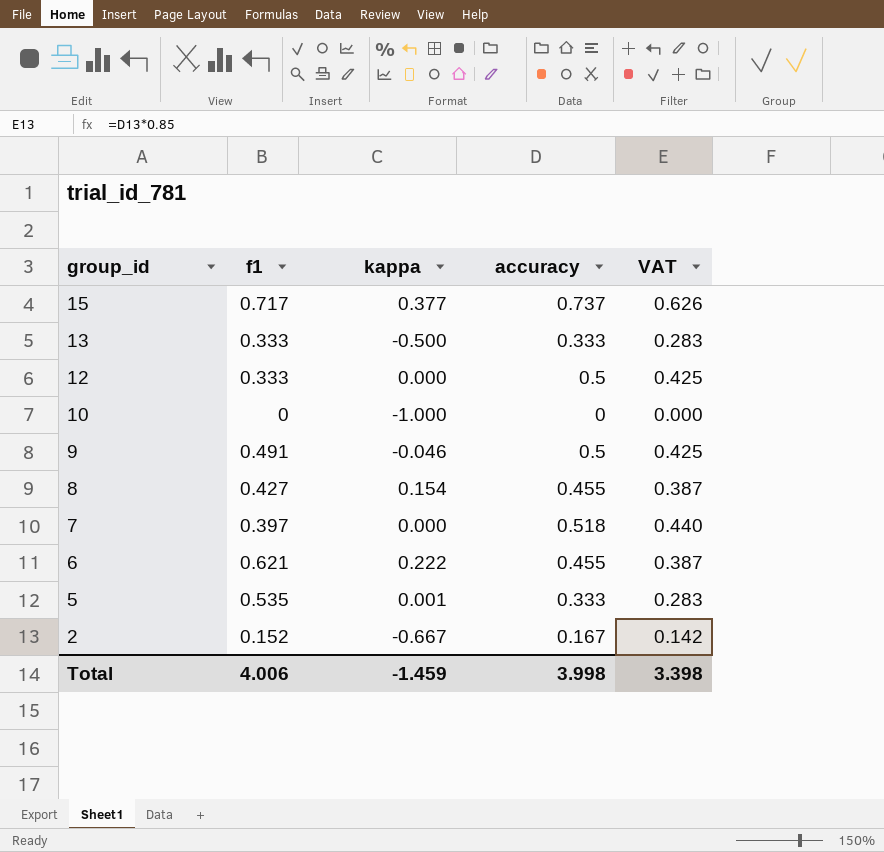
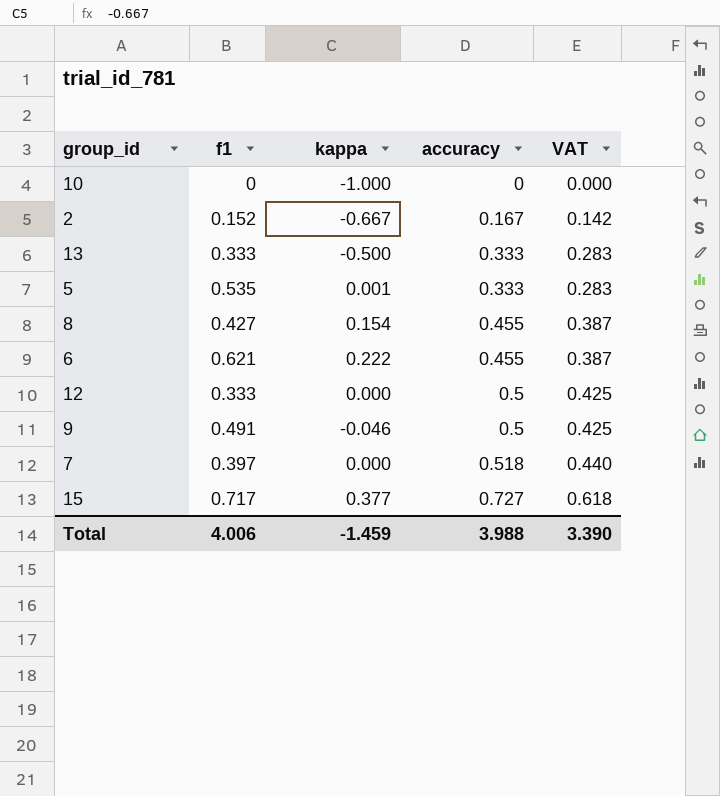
row order: group_id descending -> accuracy ascending
15 | accuracy: 0.737 -> 0.727
15 | VAT: 0.626 -> 0.618
Total | accuracy: 3.998 -> 3.988
Total | VAT: 3.398 -> 3.390

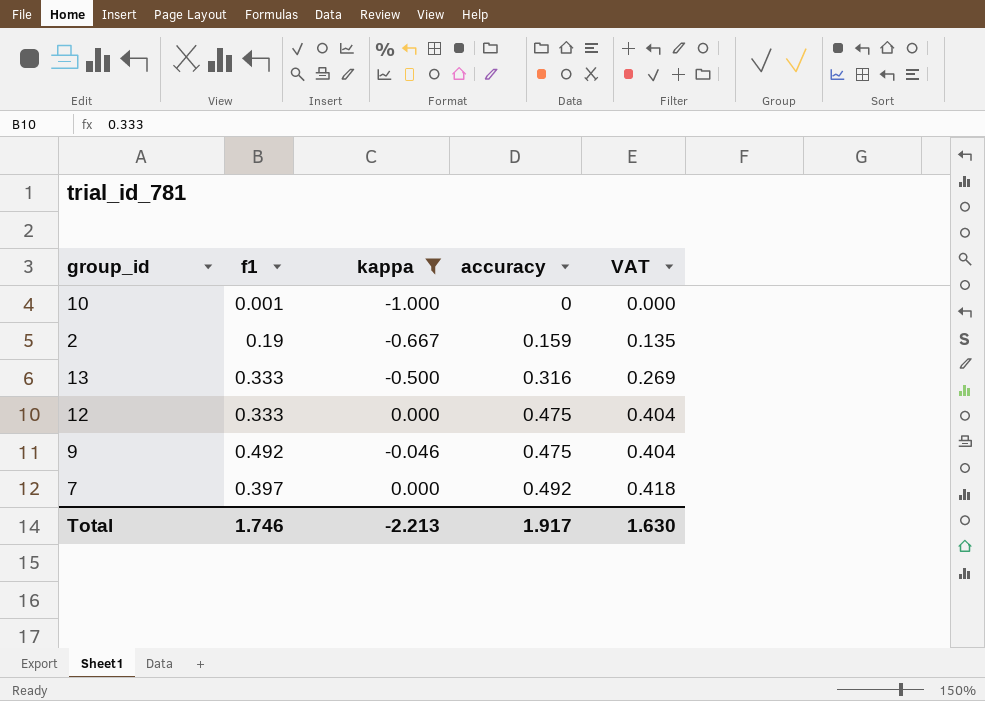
filter: none -> kappa <= 0.000
10 | f1: 0 -> 0.001
2 | f1: 0.152 -> 0.19
2 | accuracy: 0.167 -> 0.159
2 | VAT: 0.142 -> 0.135
13 | accuracy: 0.333 -> 0.316
13 | VAT: 0.283 -> 0.269
12 | accuracy: 0.5 -> 0.475
12 | VAT: 0.425 -> 0.404
9 | f1: 0.491 -> 0.492
9 | accuracy: 0.5 -> 0.475
9 | VAT: 0.425 -> 0.404
7 | accuracy: 0.518 -> 0.492
7 | VAT: 0.440 -> 0.418
Total | f1: 4.006 -> 1.746
Total | kappa: -1.459 -> -2.213
Total | accuracy: 3.988 -> 1.917
Total | VAT: 3.390 -> 1.630

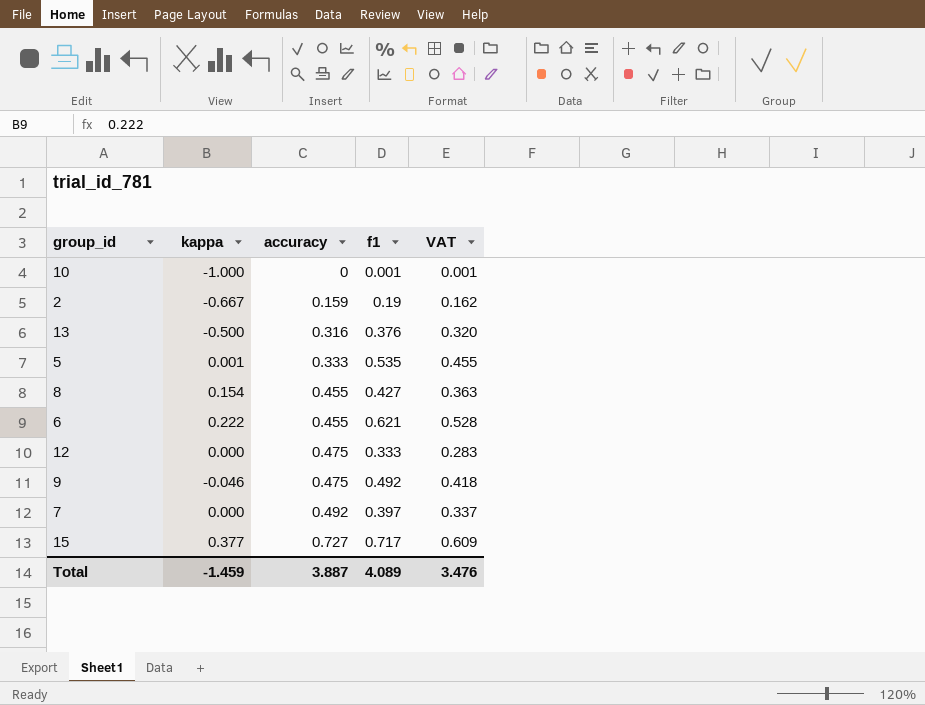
filter: kappa <= 0.000 -> none
column f1 | position: 2 -> 4
column VAT | formula: [accuracy] * 0.85 -> [f1] * 0.85
13 | f1: 0.333 -> 0.376
Total | kappa: -2.213 -> -1.459
Total | accuracy: 1.917 -> 3.887
Total | f1: 1.746 -> 4.089
Total | VAT: 1.630 -> 3.476

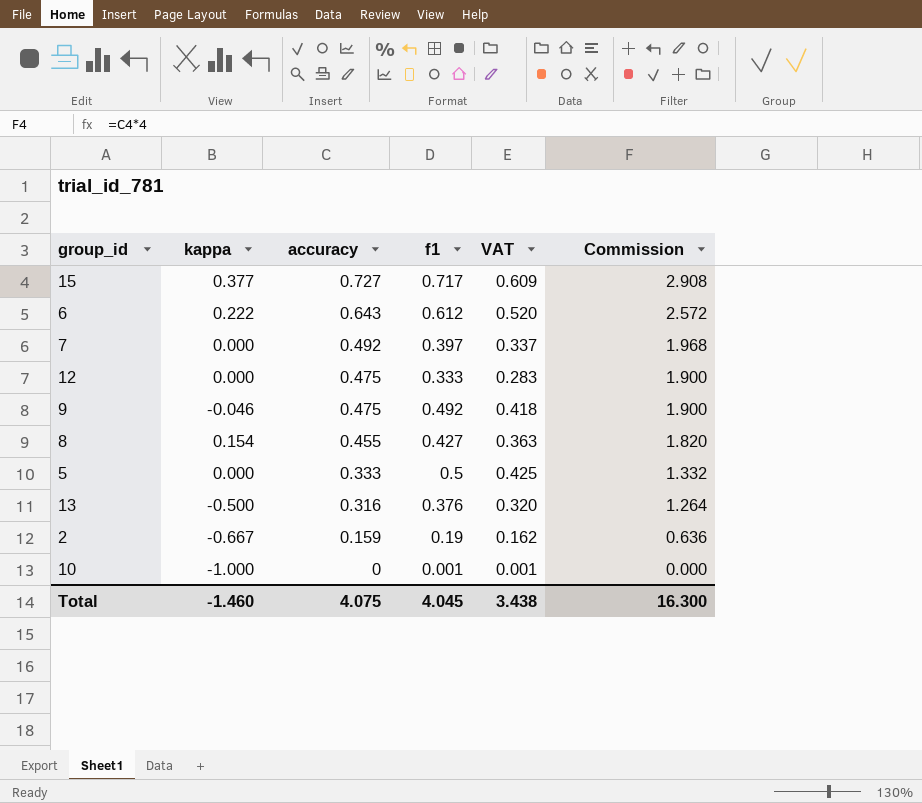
row order: accuracy ascending -> accuracy descending
column Commission | formula: none -> [accuracy] * 4
6 | accuracy: 0.455 -> 0.643
6 | f1: 0.621 -> 0.612
6 | VAT: 0.528 -> 0.520
5 | kappa: 0.001 -> 0.000
5 | f1: 0.535 -> 0.5
5 | VAT: 0.455 -> 0.425
Total | kappa: -1.459 -> -1.460
Total | accuracy: 3.887 -> 4.075
Total | f1: 4.089 -> 4.045
Total | VAT: 3.476 -> 3.438

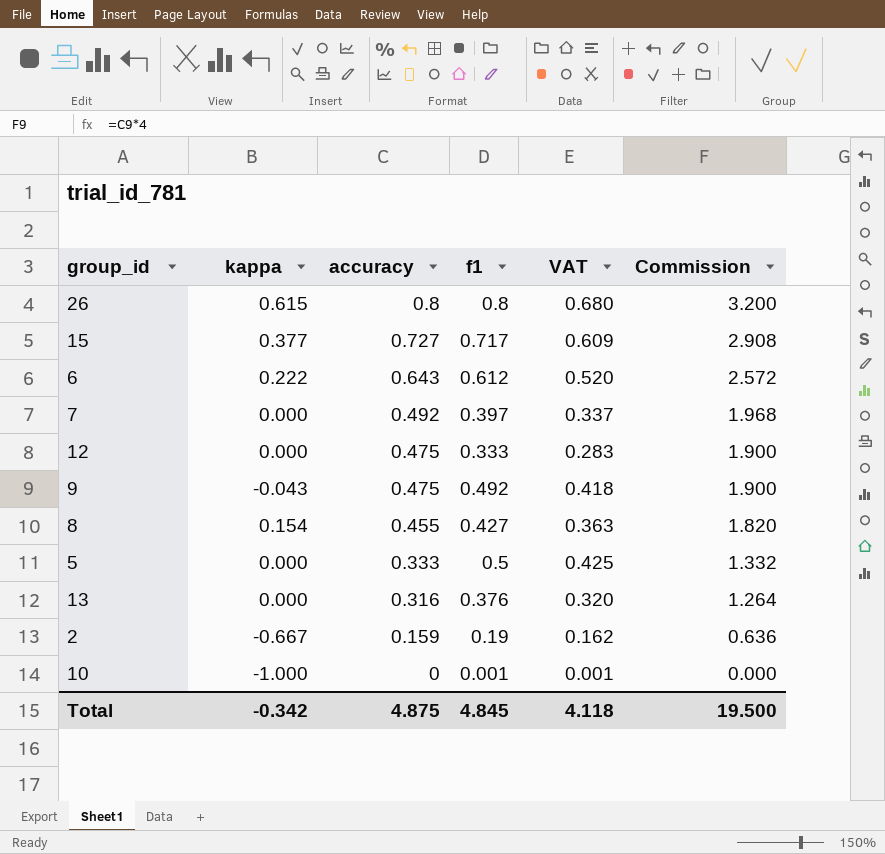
row 26: none -> 0.615 | 0.8 | 0.8 | 0.680 | 3.200
9 | kappa: -0.046 -> -0.043
13 | kappa: -0.500 -> 0.000
Total | kappa: -1.460 -> -0.342
Total | accuracy: 4.075 -> 4.875
Total | f1: 4.045 -> 4.845
Total | VAT: 3.438 -> 4.118
Total | Commission: 16.300 -> 19.500

